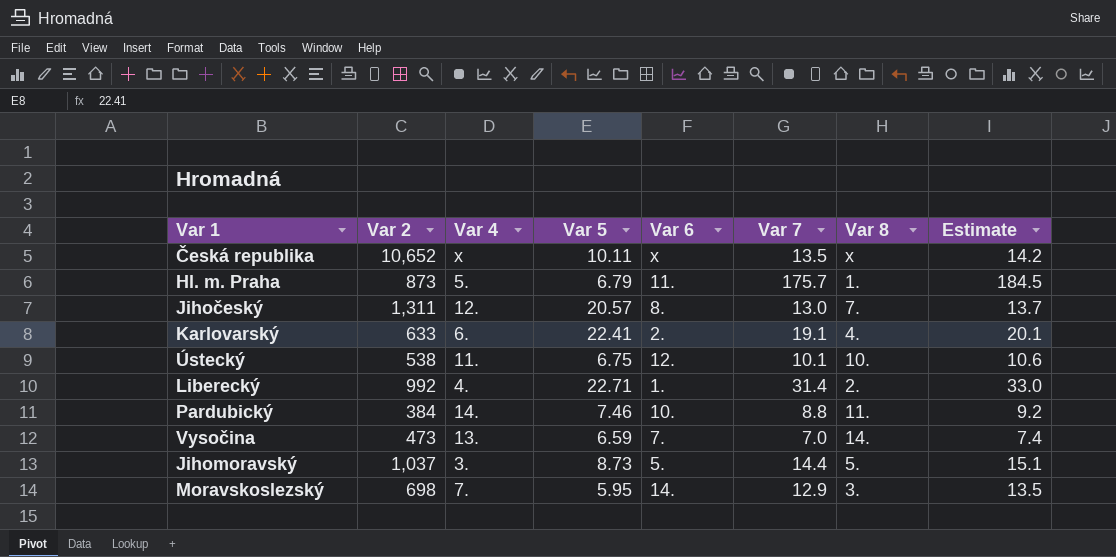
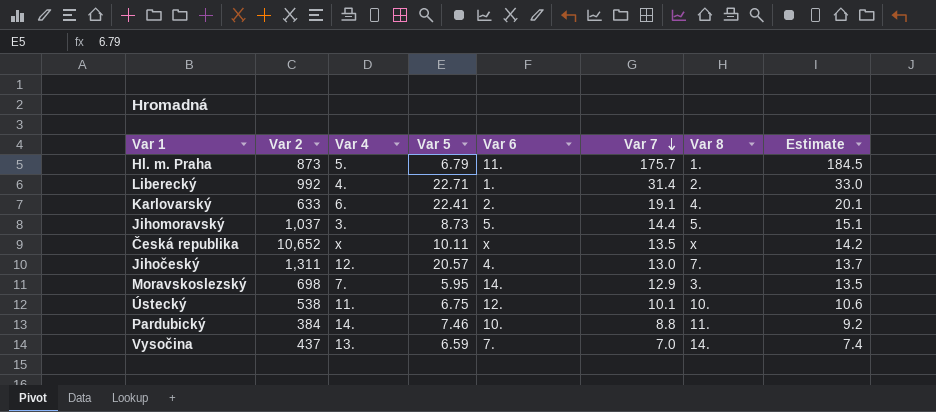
row order: none -> Var 7 descending
Jihočeský | Var 6: 8. -> 4.
Vysočina | Var 2: 473 -> 437

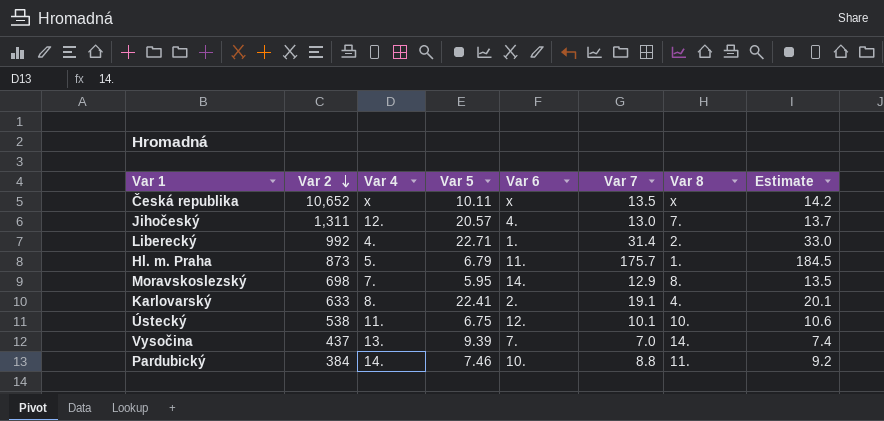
row order: Var 7 descending -> Var 2 descending
row Jihomoravský: 1,037 | 3. | 8.73 | 5. | 14.4 | 5. | 15.1 -> none
Moravskoslezský | Var 8: 3. -> 8.
Karlovarský | Var 4: 6. -> 8.
Vysočina | Var 5: 6.59 -> 9.39

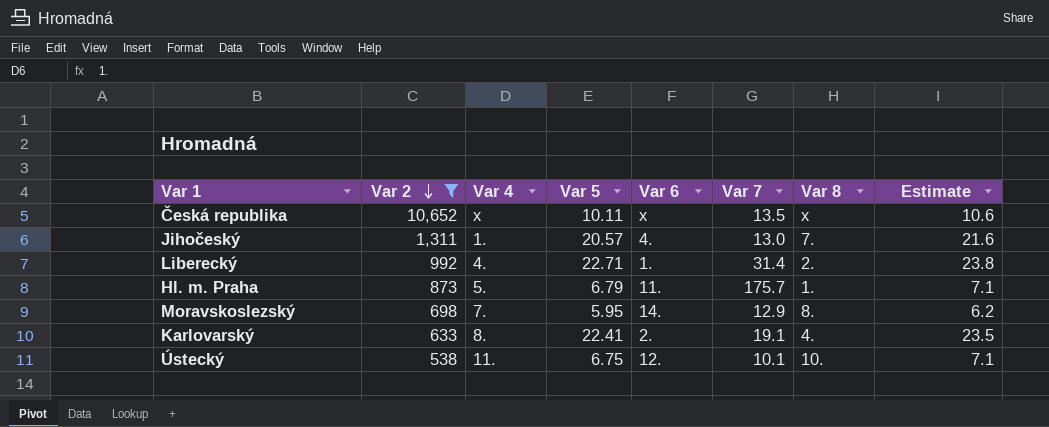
filter: none -> Var 2 >= 538
column Estimate | formula: [Var 7] * 1.05 -> [Var 5] * 1.05
Jihočeský | Var 4: 12. -> 1.

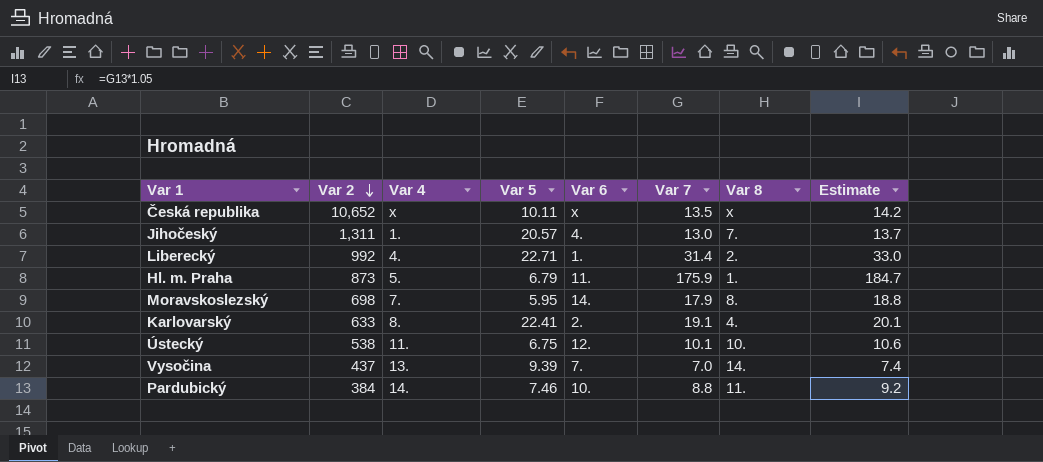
filter: Var 2 >= 538 -> none
column Estimate | formula: [Var 5] * 1.05 -> [Var 7] * 1.05
Hl. m. Praha | Var 7: 175.7 -> 175.9
Moravskoslezský | Var 7: 12.9 -> 17.9

